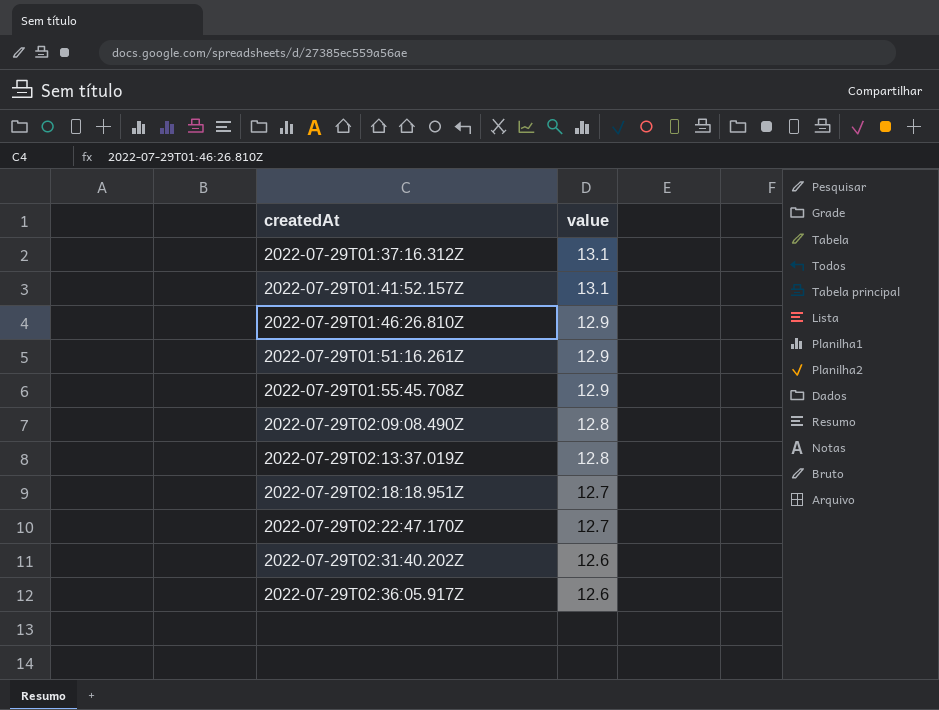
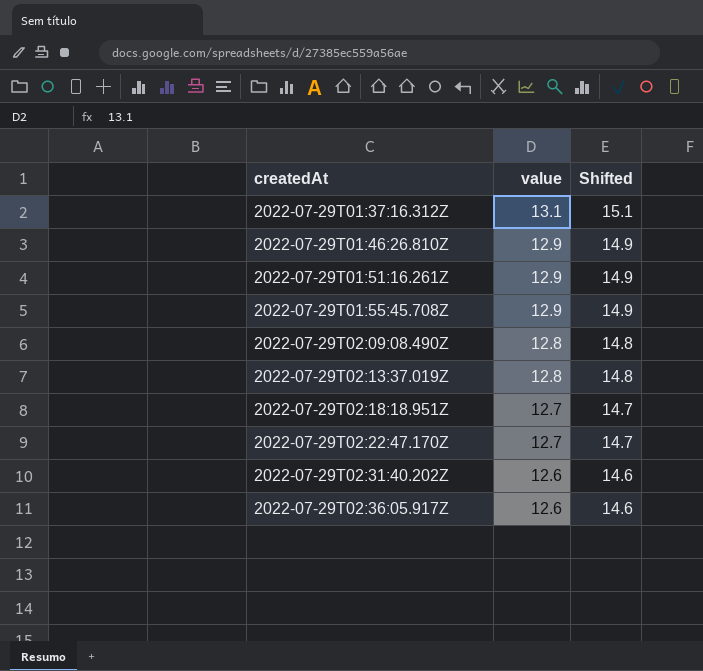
column Shifted | formula: none -> [value] + 2
row 2022-07-29T01:41:52.157Z: 13.1 -> none

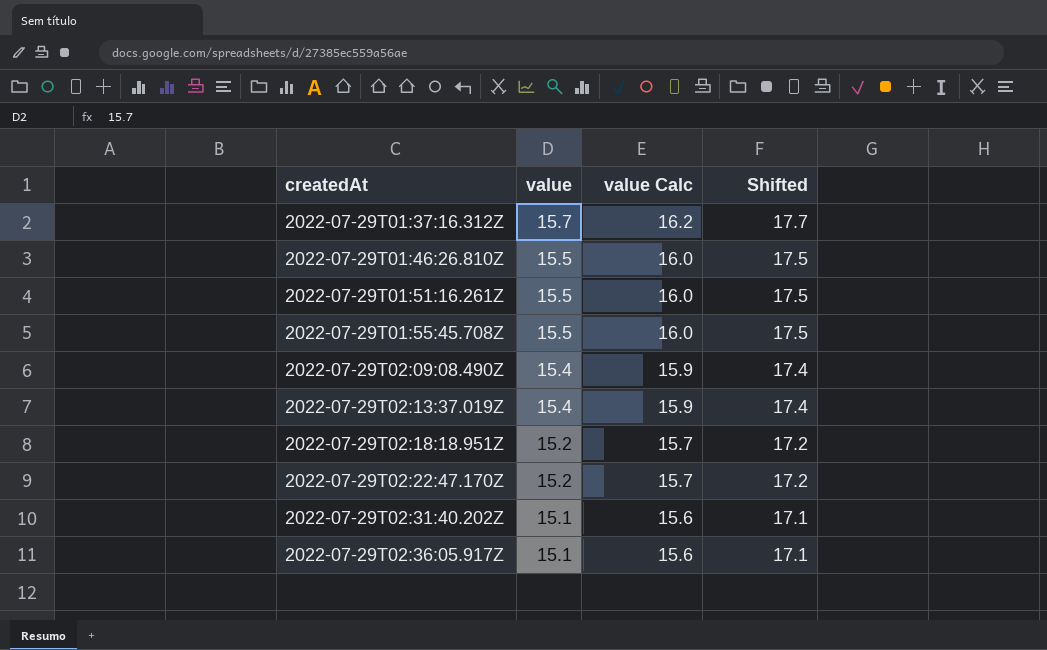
column value Calc | formula: none -> [value] * 1.03
2022-07-29T01:37:16.312Z | value: 13.1 -> 15.7
2022-07-29T01:37:16.312Z | Shifted: 15.1 -> 17.7
2022-07-29T01:46:26.810Z | value: 12.9 -> 15.5
2022-07-29T01:46:26.810Z | Shifted: 14.9 -> 17.5
2022-07-29T01:51:16.261Z | value: 12.9 -> 15.5
2022-07-29T01:51:16.261Z | Shifted: 14.9 -> 17.5
2022-07-29T01:55:45.708Z | value: 12.9 -> 15.5
2022-07-29T01:55:45.708Z | Shifted: 14.9 -> 17.5
2022-07-29T02:09:08.490Z | value: 12.8 -> 15.4
2022-07-29T02:09:08.490Z | Shifted: 14.8 -> 17.4
2022-07-29T02:13:37.019Z | value: 12.8 -> 15.4
2022-07-29T02:13:37.019Z | Shifted: 14.8 -> 17.4
2022-07-29T02:18:18.951Z | value: 12.7 -> 15.2
2022-07-29T02:18:18.951Z | Shifted: 14.7 -> 17.2
2022-07-29T02:22:47.170Z | value: 12.7 -> 15.2
2022-07-29T02:22:47.170Z | Shifted: 14.7 -> 17.2
2022-07-29T02:31:40.202Z | value: 12.6 -> 15.1
2022-07-29T02:31:40.202Z | Shifted: 14.6 -> 17.1
2022-07-29T02:36:05.917Z | value: 12.6 -> 15.1
2022-07-29T02:36:05.917Z | Shifted: 14.6 -> 17.1

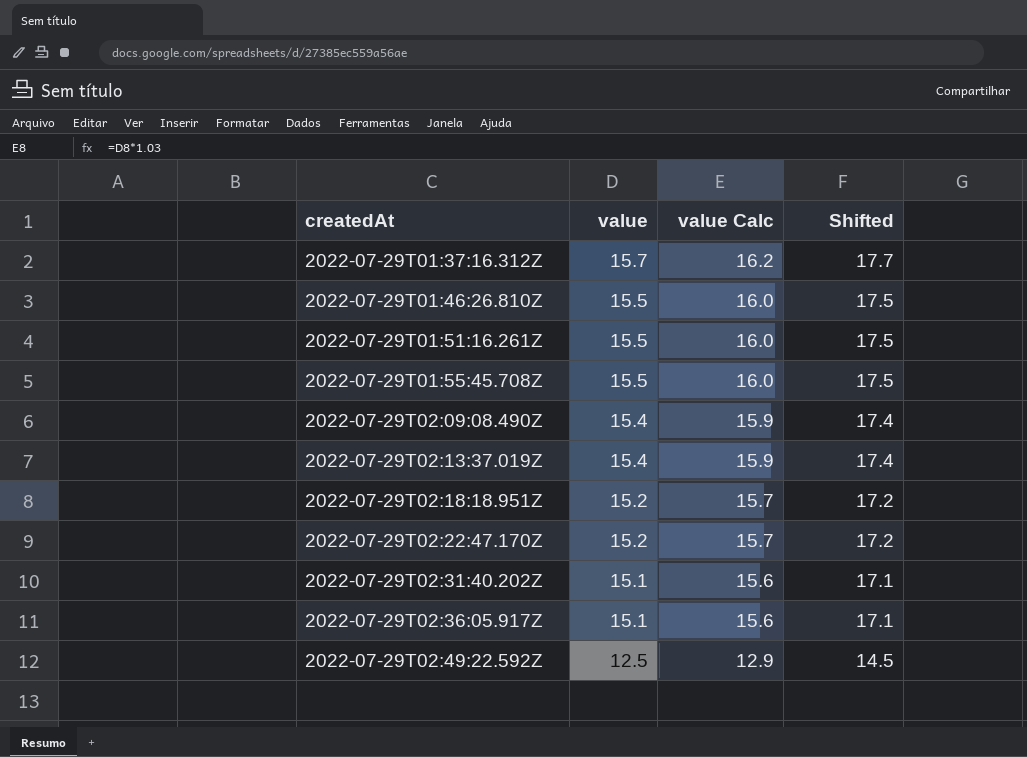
row 2022-07-29T02:49:22.592Z: none -> 12.5 | 12.9 | 14.5

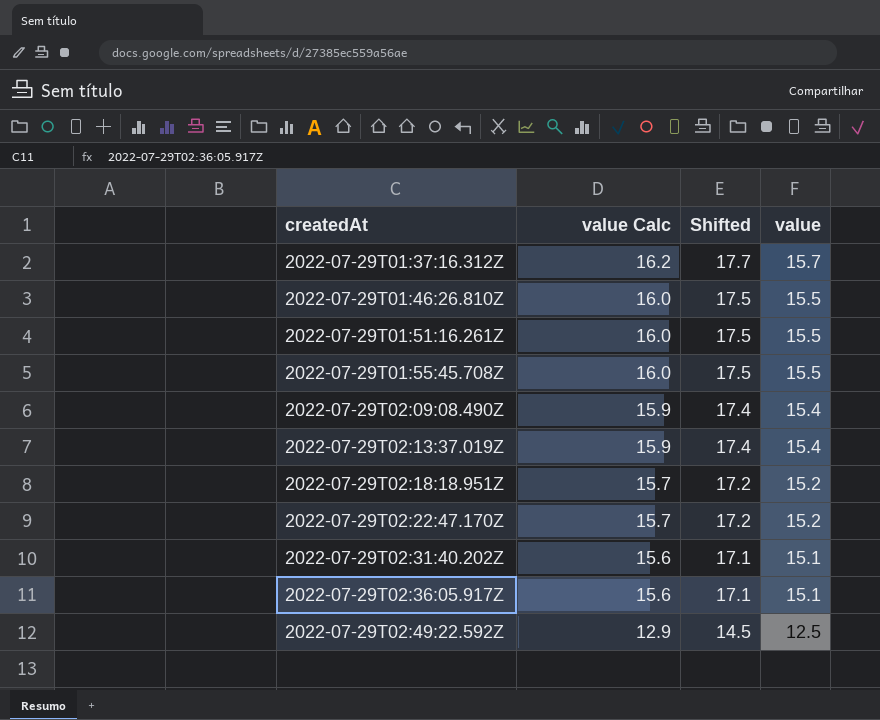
column value | position: 2 -> 4

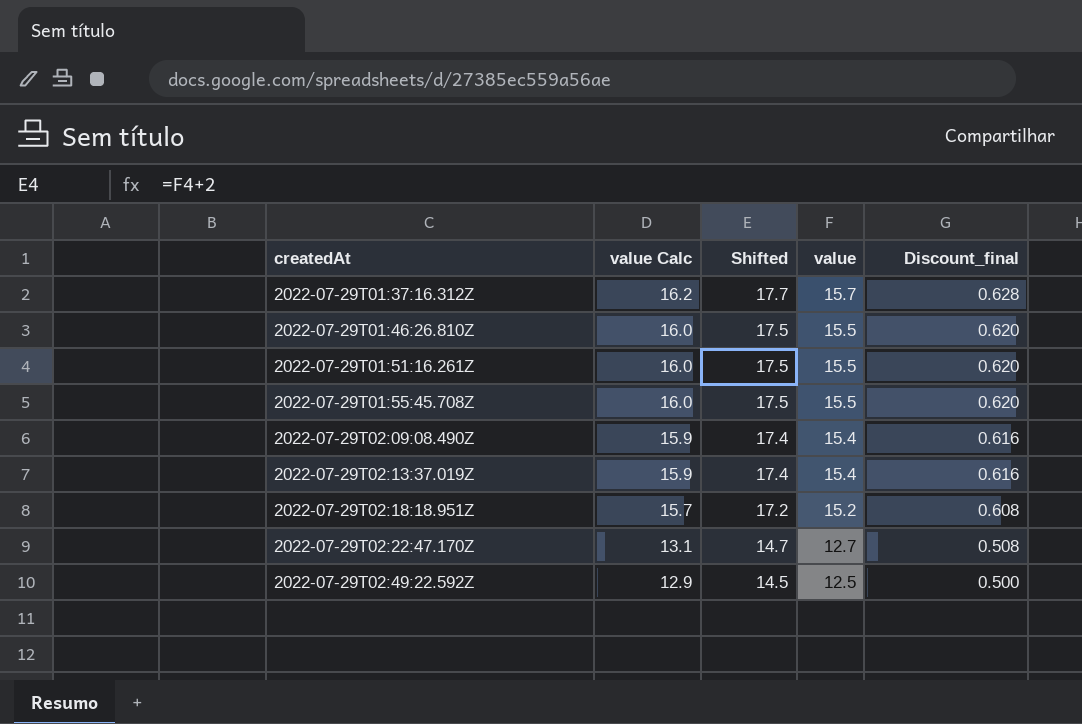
column Discount_final | formula: none -> [value] * 0.04
row 2022-07-29T02:31:40.202Z: 15.6 | 17.1 | 15.1 -> none
row 2022-07-29T02:36:05.917Z: 15.6 | 17.1 | 15.1 -> none
2022-07-29T02:22:47.170Z | value Calc: 15.7 -> 13.1
2022-07-29T02:22:47.170Z | Shifted: 17.2 -> 14.7
2022-07-29T02:22:47.170Z | value: 15.2 -> 12.7

